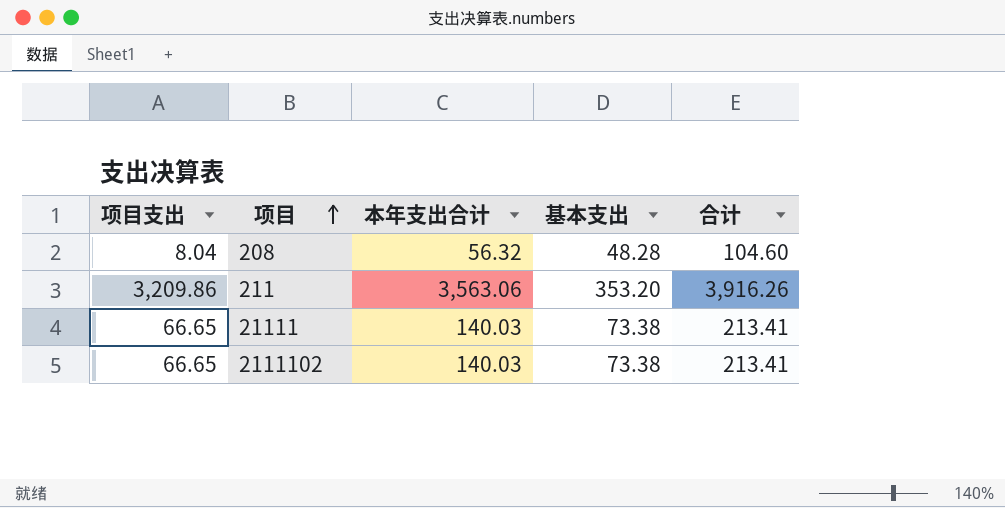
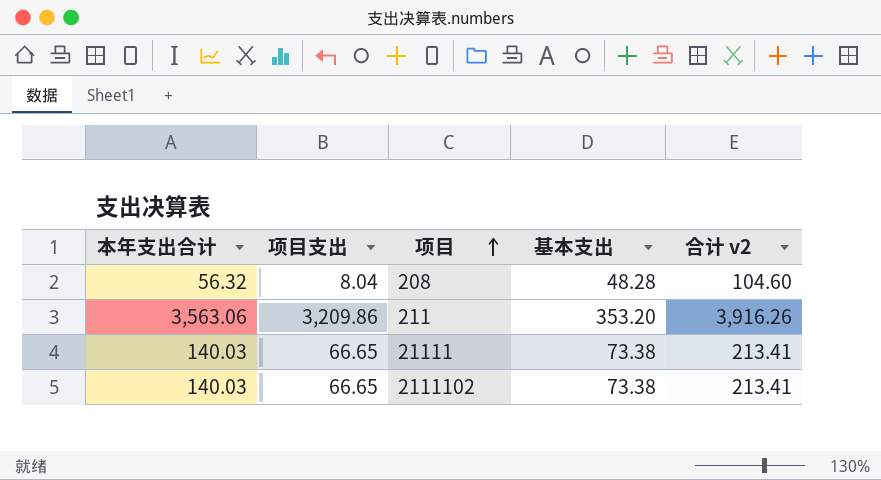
column 本年支出合计 | position: 3 -> 1
column name: 合计 -> 合计 v2

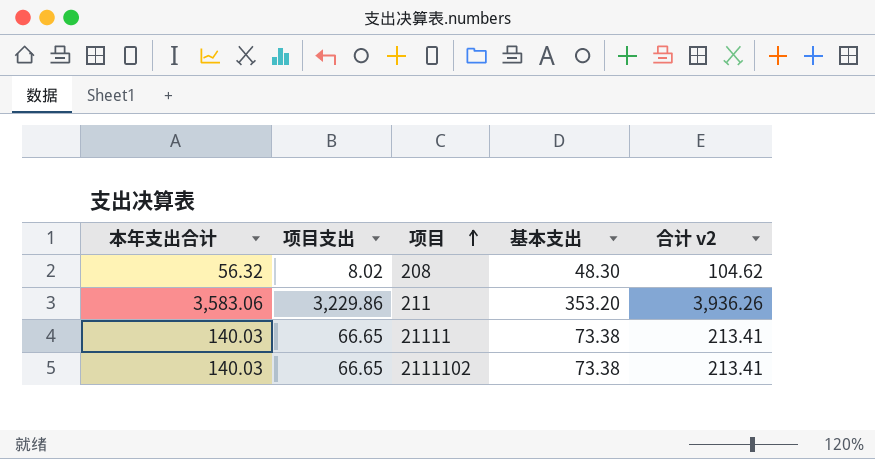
208 | 项目支出: 8.04 -> 8.02
208 | 基本支出: 48.28 -> 48.30
208 | 合计 v2: 104.60 -> 104.62
211 | 本年支出合计: 3,563.06 -> 3,583.06
211 | 项目支出: 3,209.86 -> 3,229.86
211 | 合计 v2: 3,916.26 -> 3,936.26

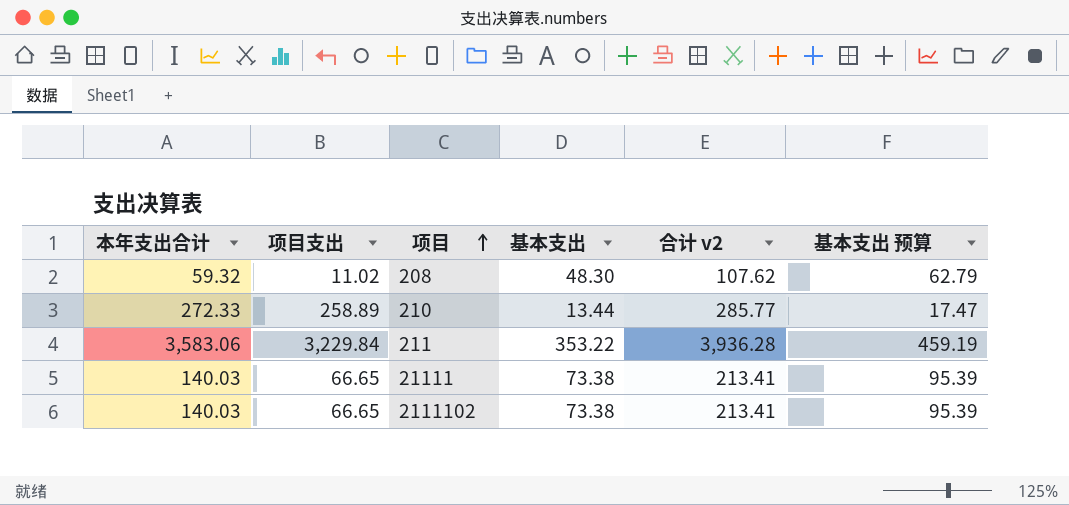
column 基本支出 预算 | formula: none -> [基本支出] * 1.3
208 | 本年支出合计: 56.32 -> 59.32
208 | 项目支出: 8.02 -> 11.02
208 | 合计 v2: 104.62 -> 107.62
row 210: none -> 272.33 | 258.89 | 13.44 | 285.77 | 17.47
211 | 项目支出: 3,229.86 -> 3,229.84
211 | 基本支出: 353.20 -> 353.22
211 | 合计 v2: 3,936.26 -> 3,936.28

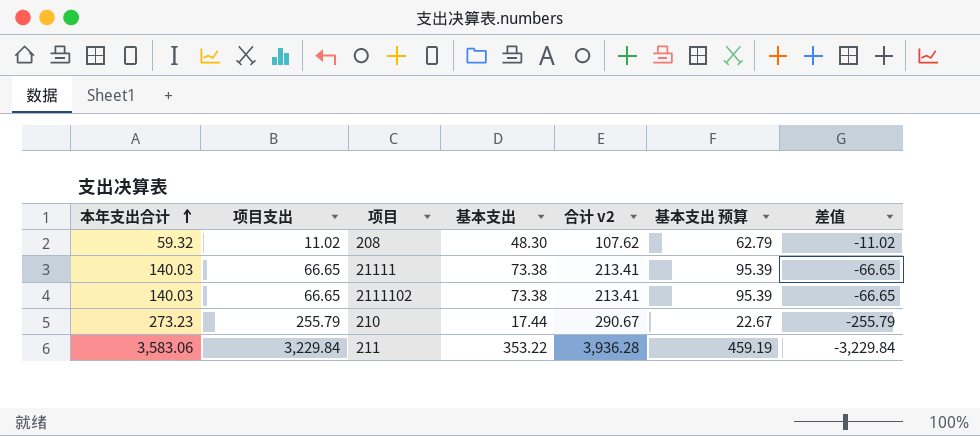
row order: 项目 ascending -> 本年支出合计 ascending
column 差值 | formula: none -> [基本支出] - [本年支出合计]
210 | 本年支出合计: 272.33 -> 273.23
210 | 项目支出: 258.89 -> 255.79
210 | 基本支出: 13.44 -> 17.44
210 | 合计 v2: 285.77 -> 290.67
210 | 基本支出 预算: 17.47 -> 22.67

